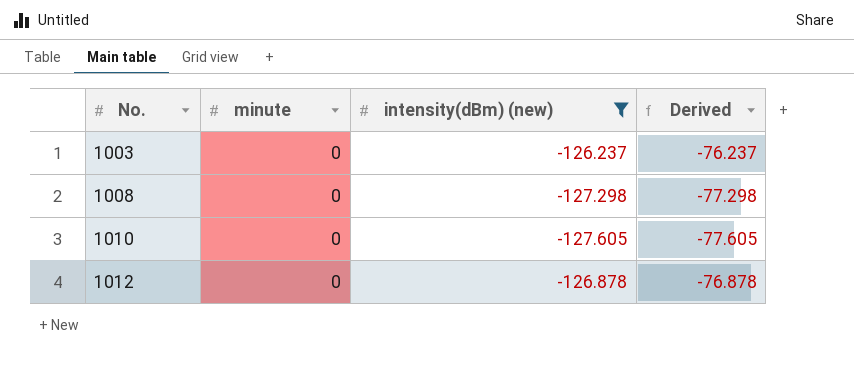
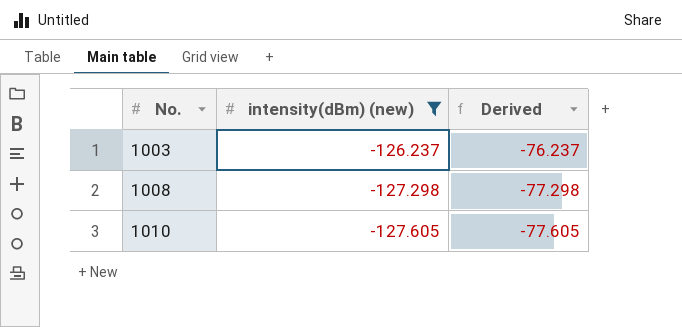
column minute | position: 2 -> none
row 1012: 0 | -126.878 | -76.878 -> none

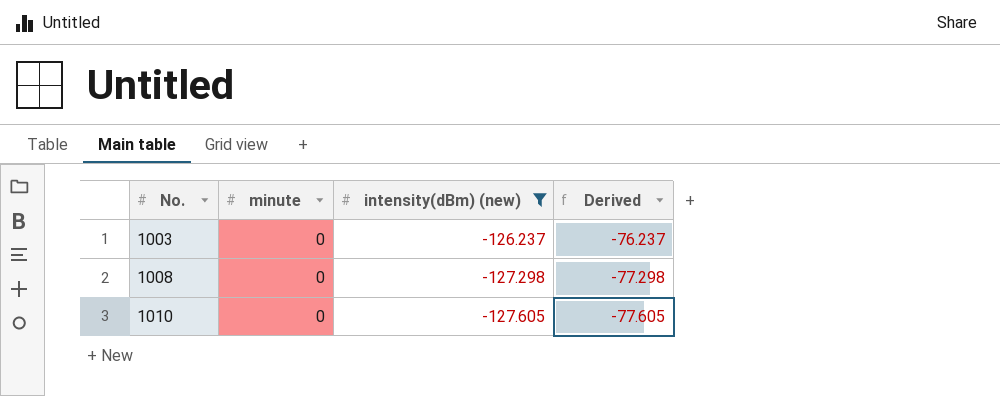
column minute | position: none -> 2

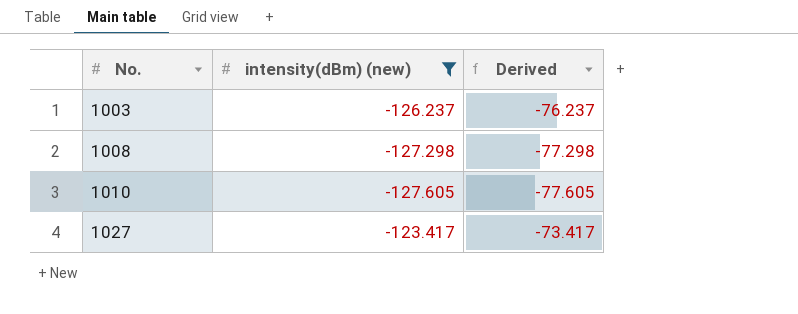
column minute | position: 2 -> none
row 1027: none -> -123.417 | -73.417

